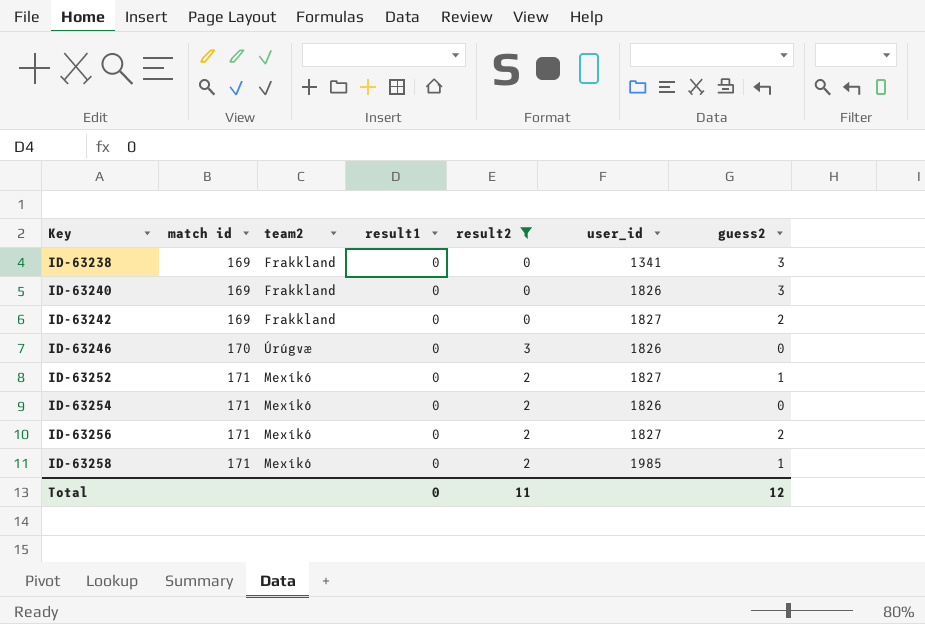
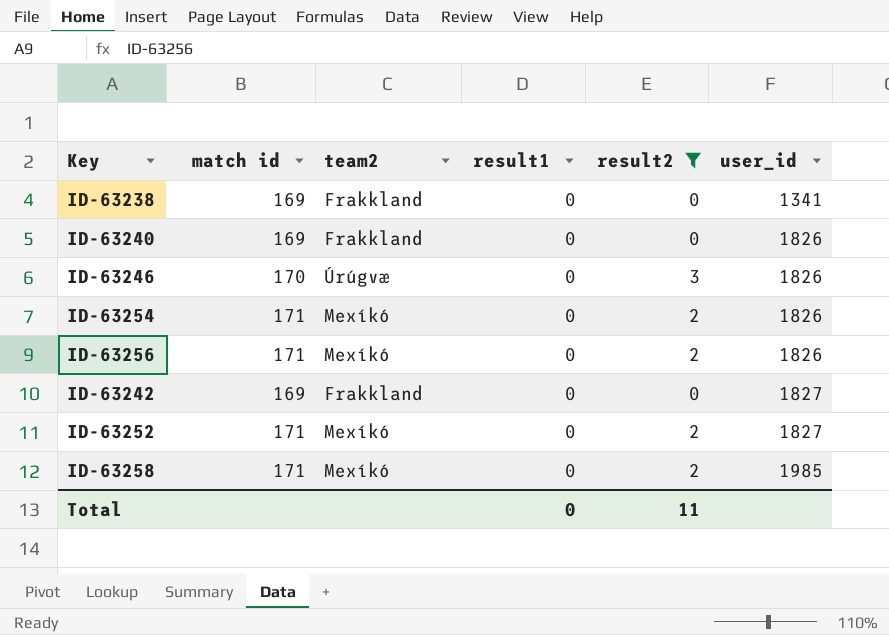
row order: Key ascending -> user_id ascending
column guess2 | position: 7 -> none
ID-63256 | user_id: 1827 -> 1826

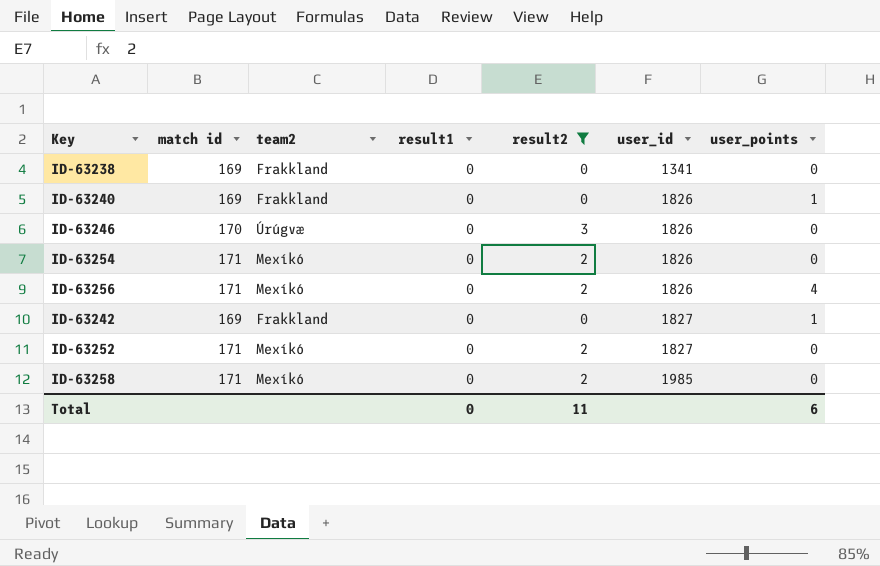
column user_points | position: none -> 7

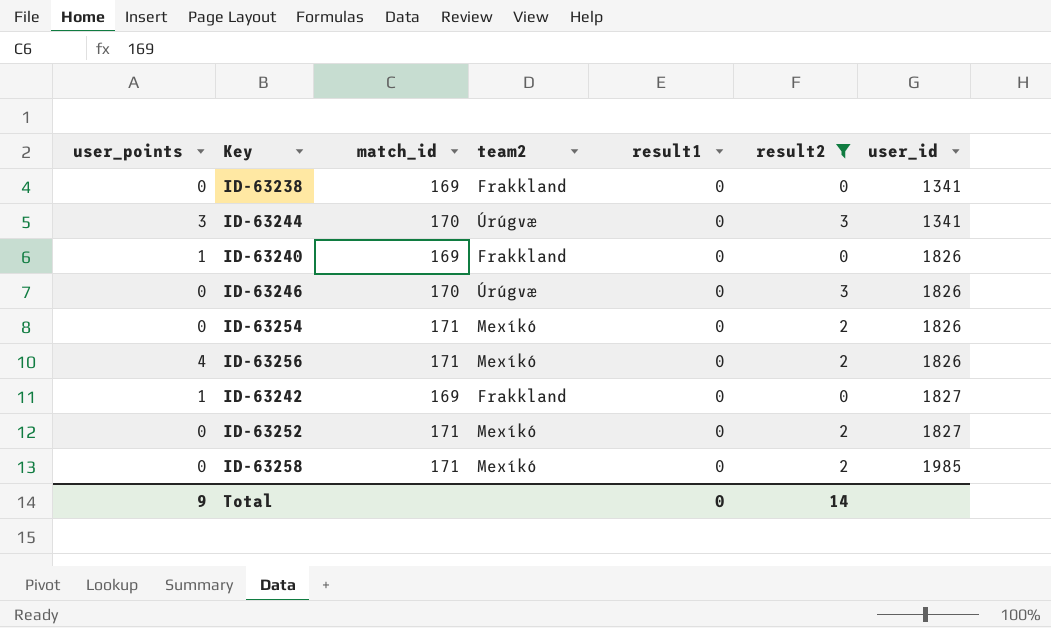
column user_points | position: 7 -> 1
column name: match id -> match_id
row ID-63244: none -> 3 | 170 | Úrúgvæ | 0 | 3 | 1341
Total | user_points: 6 -> 9
Total | result2: 11 -> 14

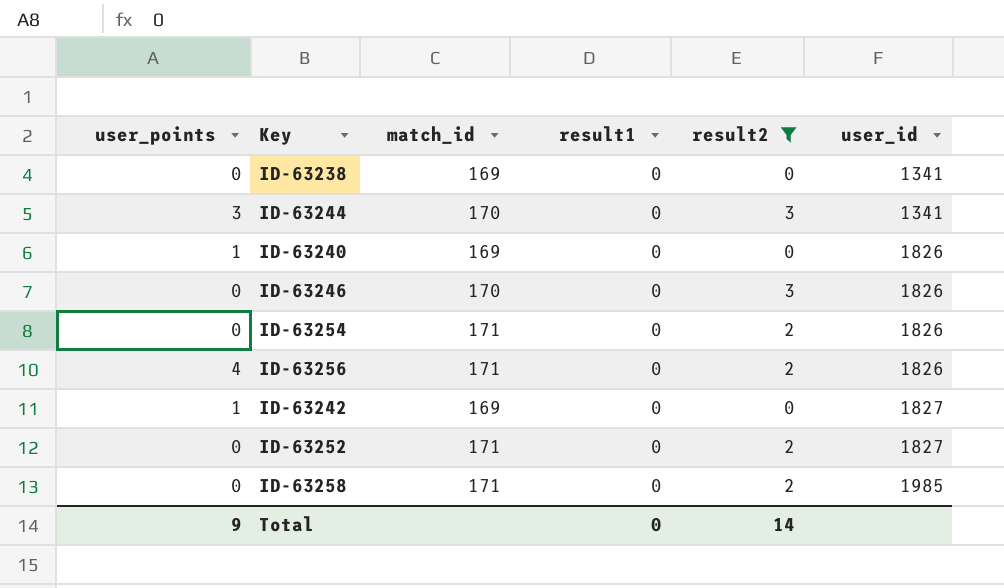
column team2 | position: 4 -> none

